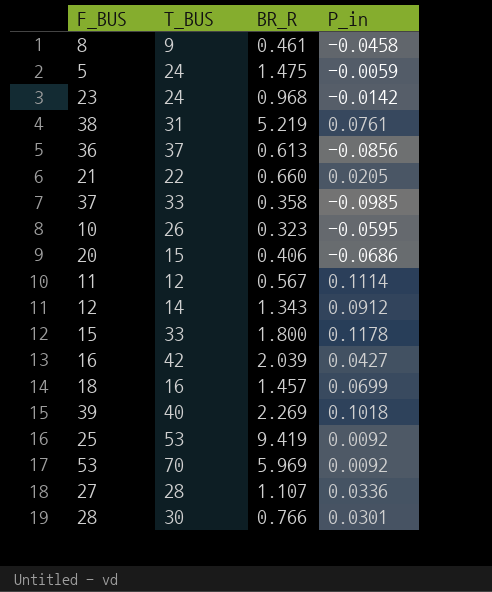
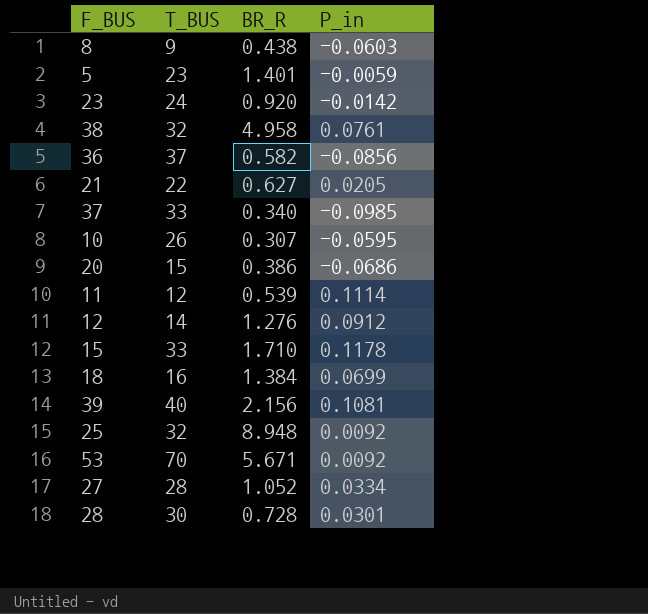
row 16: 42 | 2.039 | 0.0427 -> none
8 | BR_R: 0.461 -> 0.438
8 | P_in: -0.0458 -> -0.0603
5 | T_BUS: 24 -> 23
5 | BR_R: 1.475 -> 1.401
23 | BR_R: 0.968 -> 0.920
38 | T_BUS: 31 -> 32
38 | BR_R: 5.219 -> 4.958
36 | BR_R: 0.613 -> 0.582
21 | BR_R: 0.660 -> 0.627
37 | BR_R: 0.358 -> 0.340
10 | BR_R: 0.323 -> 0.307
20 | BR_R: 0.406 -> 0.386
11 | BR_R: 0.567 -> 0.539
12 | BR_R: 1.343 -> 1.276
15 | BR_R: 1.800 -> 1.710
18 | BR_R: 1.457 -> 1.384
39 | BR_R: 2.269 -> 2.156
39 | P_in: 0.1018 -> 0.1081
25 | T_BUS: 53 -> 32
25 | BR_R: 9.419 -> 8.948
53 | BR_R: 5.969 -> 5.671
27 | BR_R: 1.107 -> 1.052
27 | P_in: 0.0336 -> 0.0334
28 | BR_R: 0.766 -> 0.728

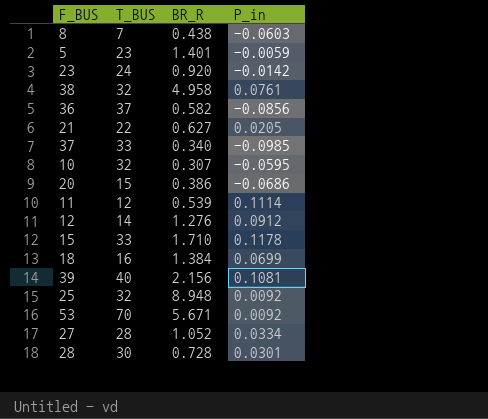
8 | T_BUS: 9 -> 7
10 | T_BUS: 26 -> 32

